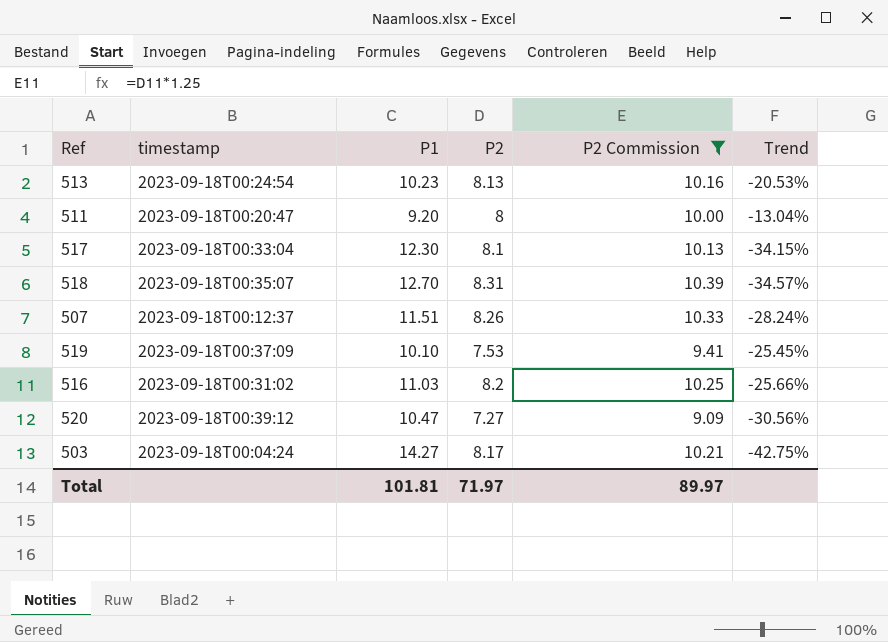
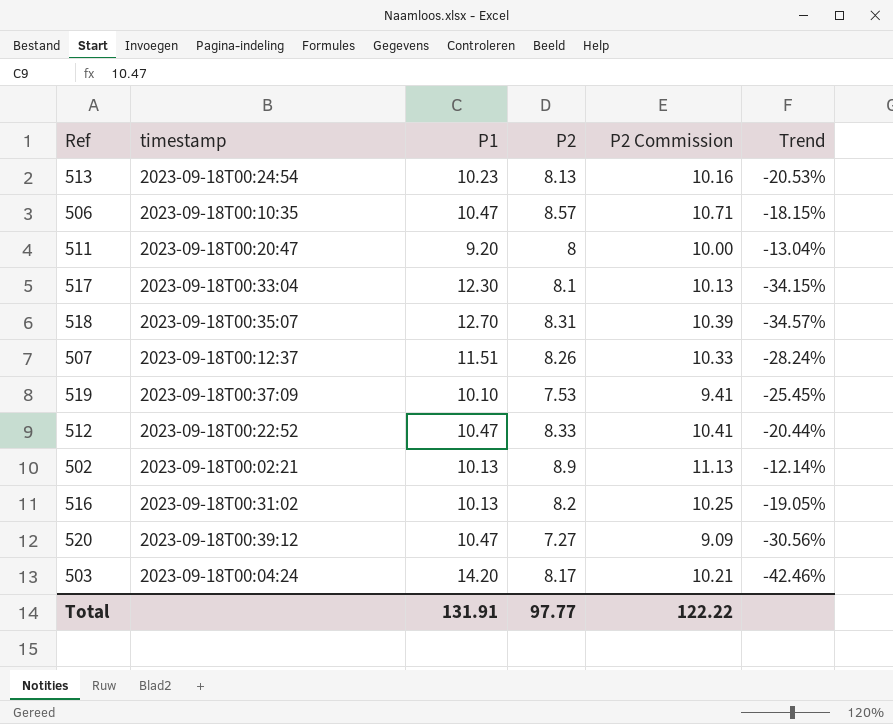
filter: P2 Commission <= 10.39 -> none
516 | P1: 11.03 -> 10.13
516 | Trend: -25.66% -> -19.05%
503 | P1: 14.27 -> 14.20
503 | Trend: -42.75% -> -42.46%
Total | P1: 101.81 -> 131.91
Total | P2: 71.97 -> 97.77
Total | P2 Commission: 89.97 -> 122.22

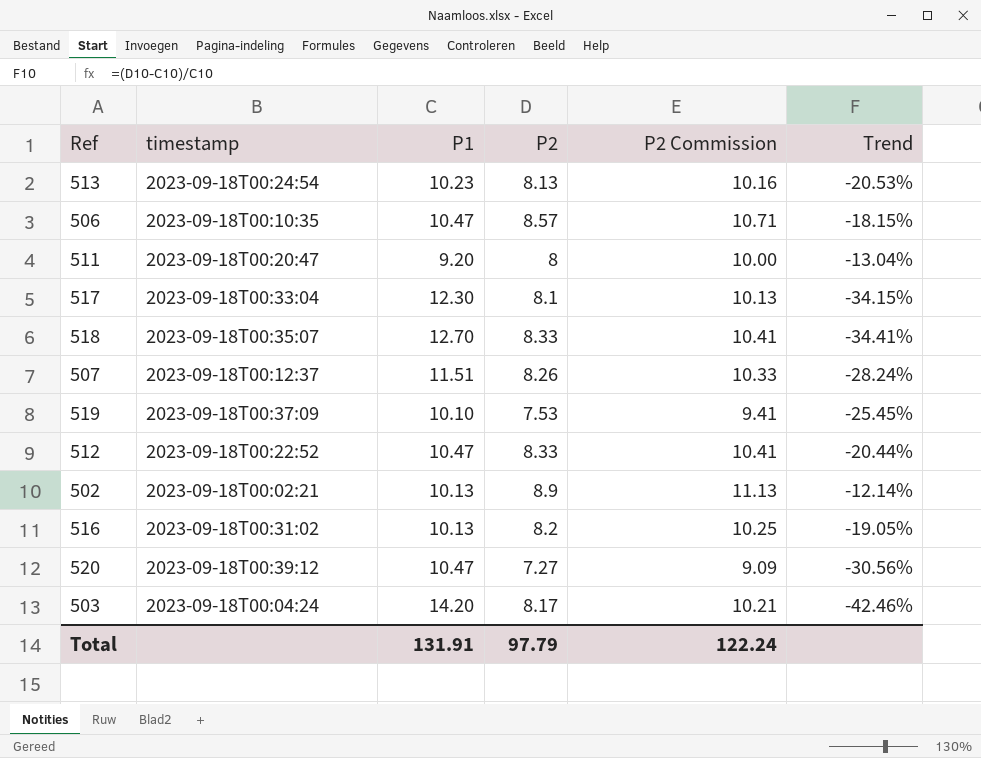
518 | P2: 8.31 -> 8.33
518 | P2 Commission: 10.39 -> 10.41
518 | Trend: -34.57% -> -34.41%
Total | P2: 97.77 -> 97.79
Total | P2 Commission: 122.22 -> 122.24

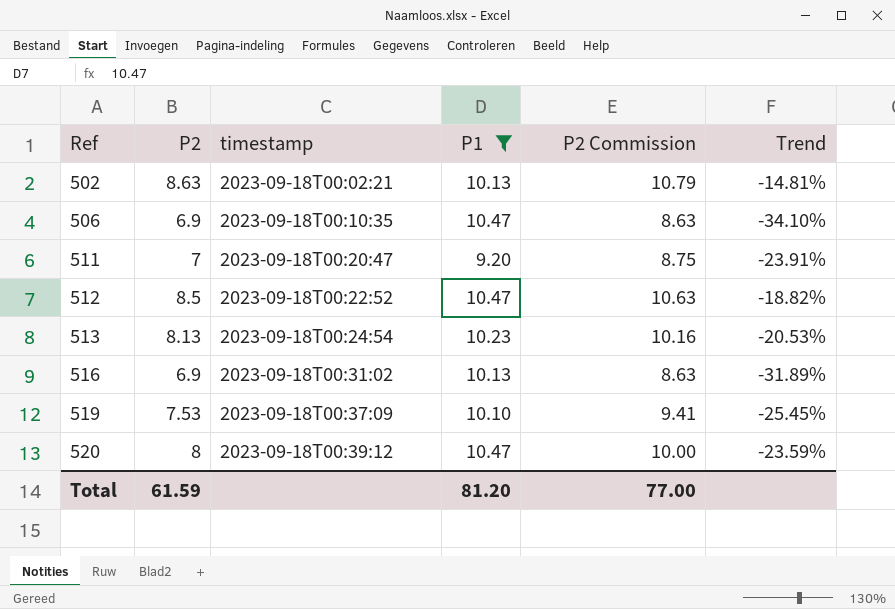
filter: none -> P1 <= 10.47
row order: none -> Ref ascending
column P2 | position: 4 -> 2
502 | P2: 8.9 -> 8.63
502 | P2 Commission: 11.13 -> 10.79
502 | Trend: -12.14% -> -14.81%
506 | P2: 8.57 -> 6.9
506 | P2 Commission: 10.71 -> 8.63
506 | Trend: -18.15% -> -34.10%
511 | P2: 8 -> 7
511 | P2 Commission: 10.00 -> 8.75
511 | Trend: -13.04% -> -23.91%
512 | P2: 8.33 -> 8.5
512 | P2 Commission: 10.41 -> 10.63
512 | Trend: -20.44% -> -18.82%
516 | P2: 8.2 -> 6.9
516 | P2 Commission: 10.25 -> 8.63
516 | Trend: -19.05% -> -31.89%
520 | P2: 7.27 -> 8
520 | P2 Commission: 9.09 -> 10.00
520 | Trend: -30.56% -> -23.59%
Total | P2: 97.79 -> 61.59
Total | P1: 131.91 -> 81.20
Total | P2 Commission: 122.24 -> 77.00

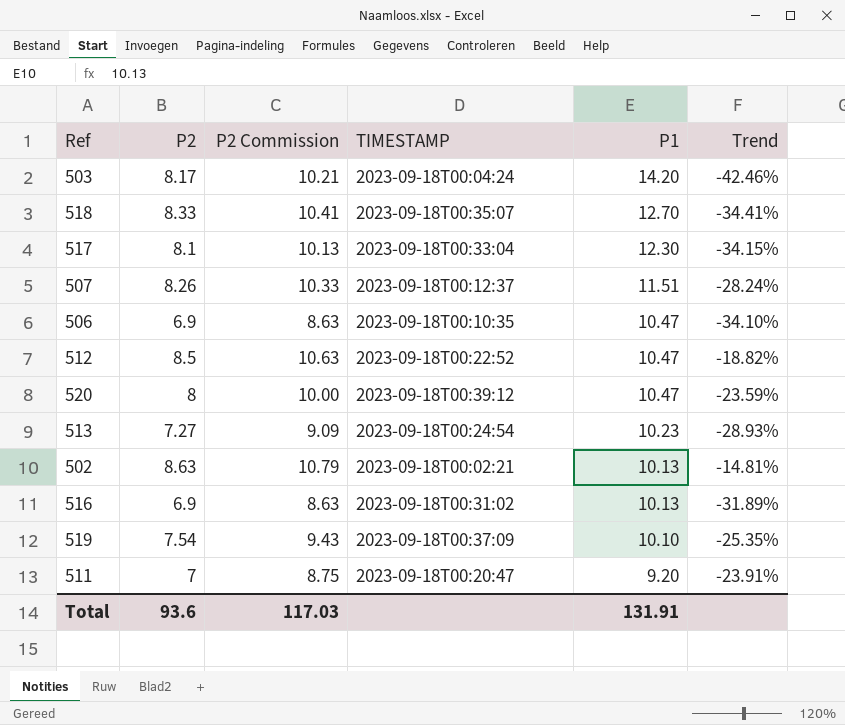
filter: P1 <= 10.47 -> none
row order: Ref ascending -> P1 descending
column P2 Commission | position: 5 -> 3
column name: timestamp -> TIMESTAMP
513 | P2: 8.13 -> 7.27
513 | P2 Commission: 10.16 -> 9.09
513 | Trend: -20.53% -> -28.93%
519 | P2: 7.53 -> 7.54
519 | P2 Commission: 9.41 -> 9.43
519 | Trend: -25.45% -> -25.35%
Total | P2: 61.59 -> 93.6
Total | P2 Commission: 77.00 -> 117.03
Total | P1: 81.20 -> 131.91

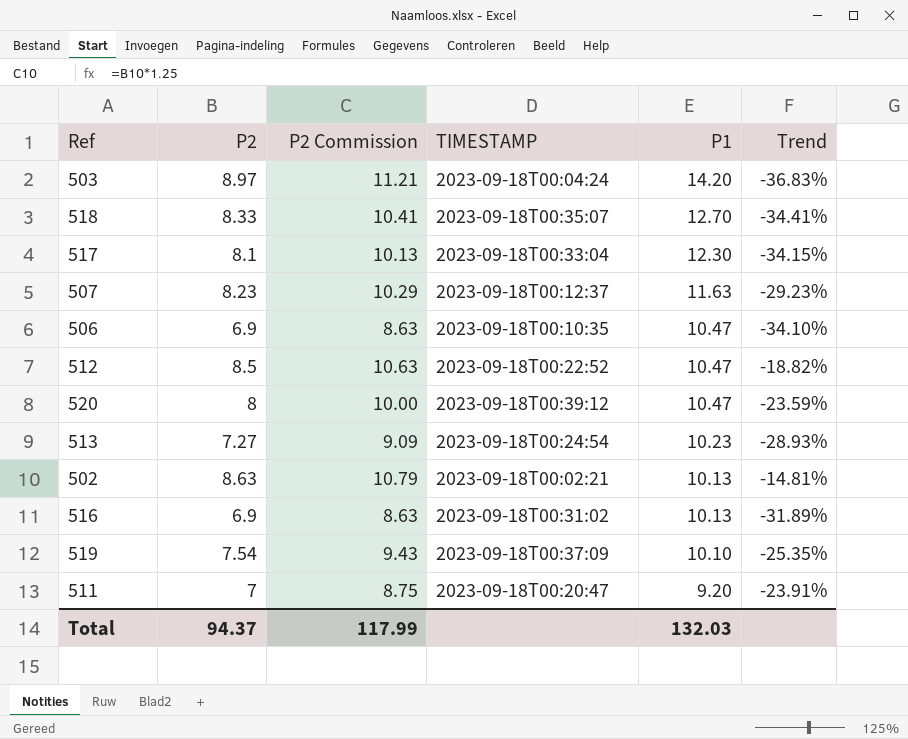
503 | P2: 8.17 -> 8.97
503 | P2 Commission: 10.21 -> 11.21
503 | Trend: -42.46% -> -36.83%
507 | P2: 8.26 -> 8.23
507 | P2 Commission: 10.33 -> 10.29
507 | P1: 11.51 -> 11.63
507 | Trend: -28.24% -> -29.23%
Total | P2: 93.6 -> 94.37
Total | P2 Commission: 117.03 -> 117.99
Total | P1: 131.91 -> 132.03

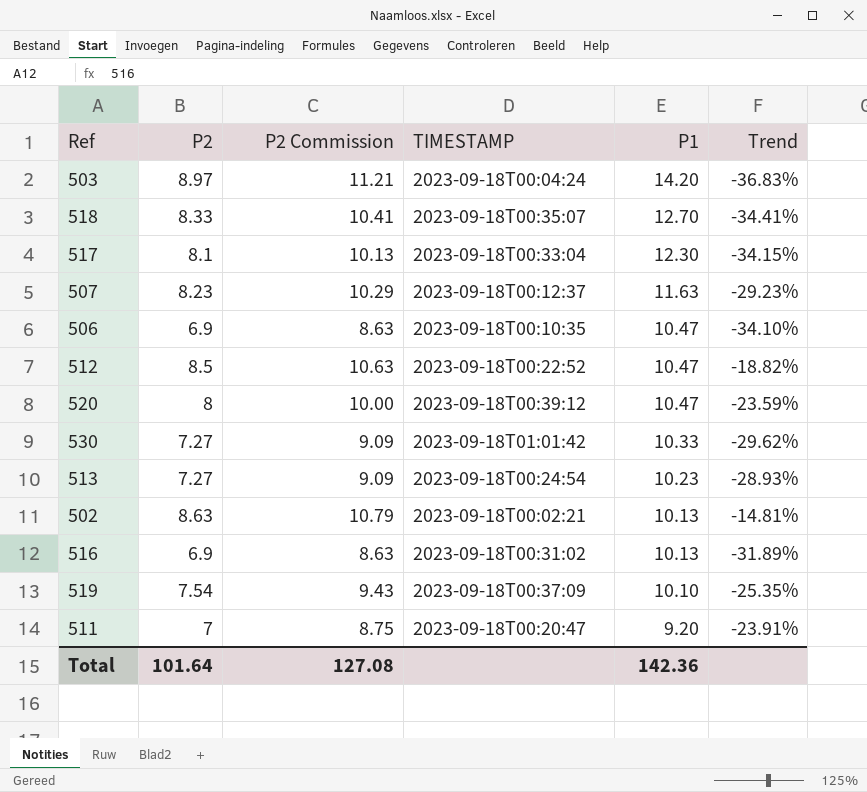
row 530: none -> 7.27 | 9.09 | 2023-09-18T01:01:42 | 10.33 | -29.62%
Total | P2: 94.37 -> 101.64
Total | P2 Commission: 117.99 -> 127.08
Total | P1: 132.03 -> 142.36

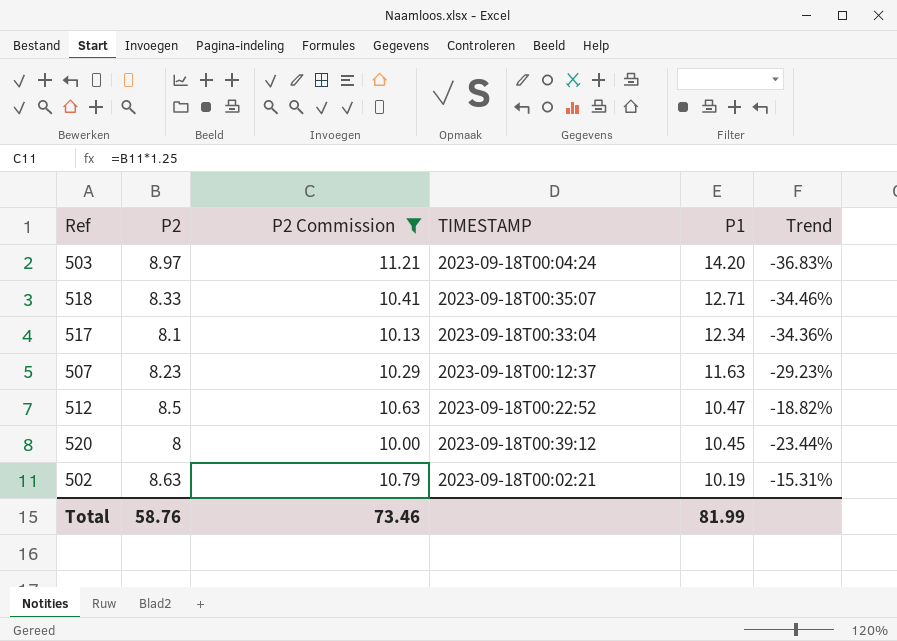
filter: none -> P2 Commission >= 10.00
518 | P1: 12.70 -> 12.71
518 | Trend: -34.41% -> -34.46%
517 | P1: 12.30 -> 12.34
517 | Trend: -34.15% -> -34.36%
520 | P1: 10.47 -> 10.45
520 | Trend: -23.59% -> -23.44%
502 | P1: 10.13 -> 10.19
502 | Trend: -14.81% -> -15.31%
Total | P2: 101.64 -> 58.76
Total | P2 Commission: 127.08 -> 73.46
Total | P1: 142.36 -> 81.99

